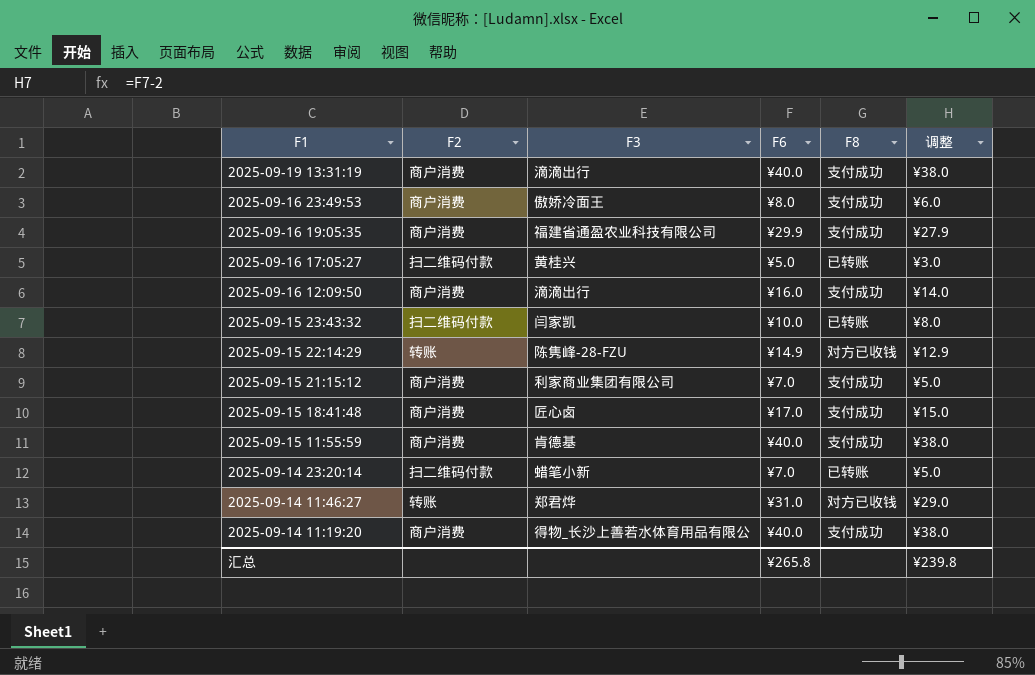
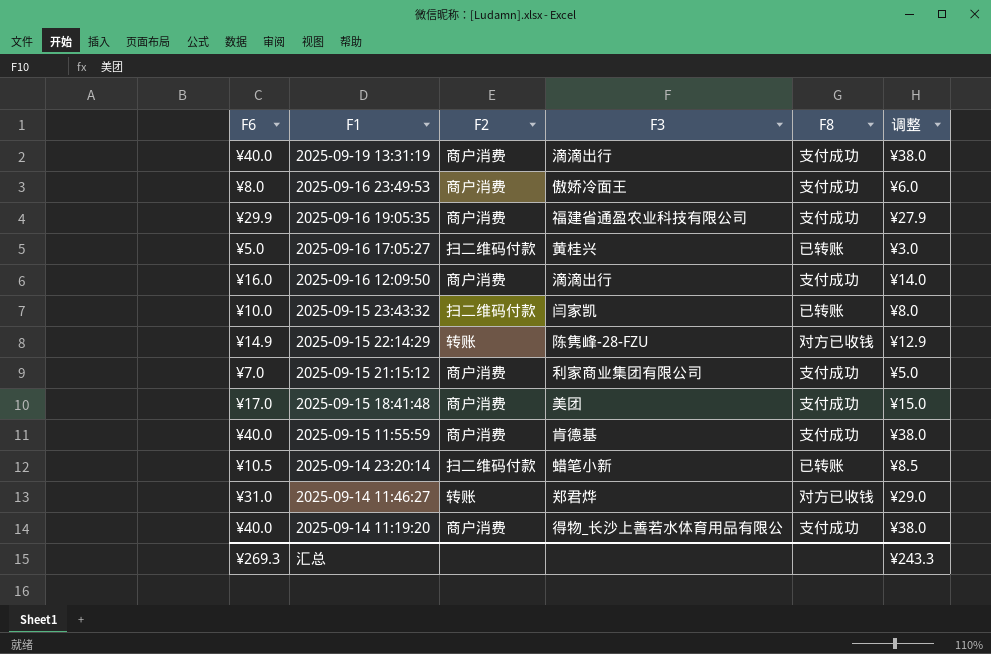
column F6 | position: 4 -> 1
2025-09-15 18:41:48 | F3: 匠心卤 -> 美团
2025-09-14 23:20:14 | F6: ¥7.0 -> ¥10.5
2025-09-14 23:20:14 | 调整: ¥5.0 -> ¥8.5
汇总 | F6: ¥265.8 -> ¥269.3
汇总 | 调整: ¥239.8 -> ¥243.3

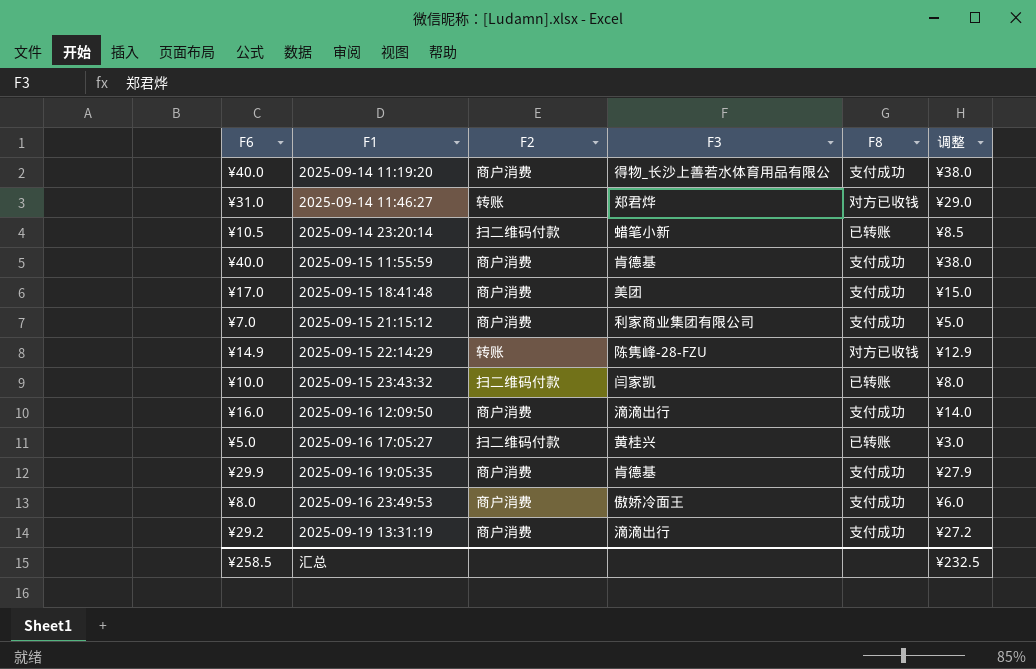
row order: F1 descending -> F1 ascending
2025-09-16 19:05:35 | F3: 福建省通盈农业科技有限公司 -> 肯德基
2025-09-19 13:31:19 | F6: ¥40.0 -> ¥29.2
2025-09-19 13:31:19 | 调整: ¥38.0 -> ¥27.2
汇总 | F6: ¥269.3 -> ¥258.5
汇总 | 调整: ¥243.3 -> ¥232.5

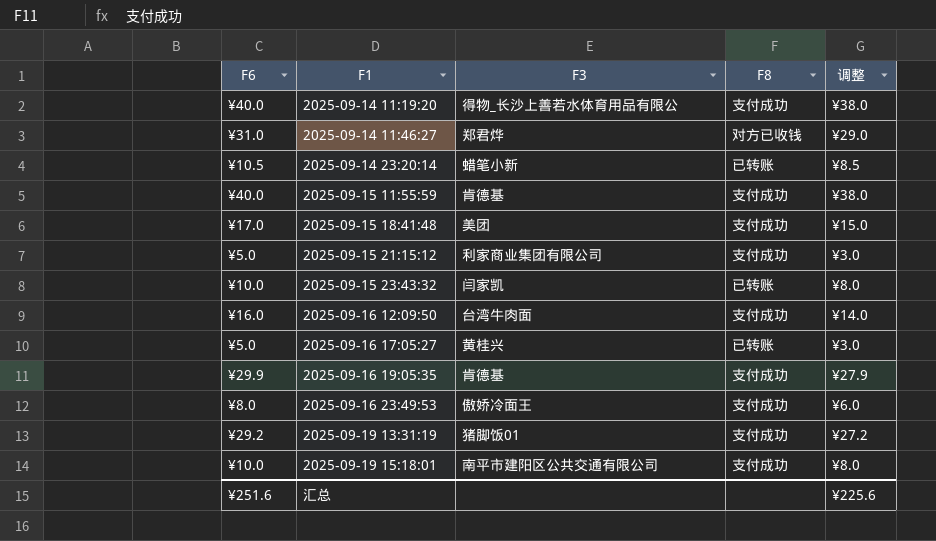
column F2 | position: 3 -> none
row 2025-09-15 22:14:29: ¥14.9 | 转账 | 陈隽峰-28-FZU | 对方已收钱 | ¥12.9 -> none
2025-09-15 21:15:12 | F6: ¥7.0 -> ¥5.0
2025-09-15 21:15:12 | 调整: ¥5.0 -> ¥3.0
2025-09-16 12:09:50 | F3: 滴滴出行 -> 台湾牛肉面
2025-09-19 13:31:19 | F3: 滴滴出行 -> 猪脚饭01
row 2025-09-19 15:18:01: none -> ¥10.0 | 南平市建阳区公共交通有限公司 | 支付成功 | ¥8.0
汇总 | F6: ¥258.5 -> ¥251.6
汇总 | 调整: ¥232.5 -> ¥225.6

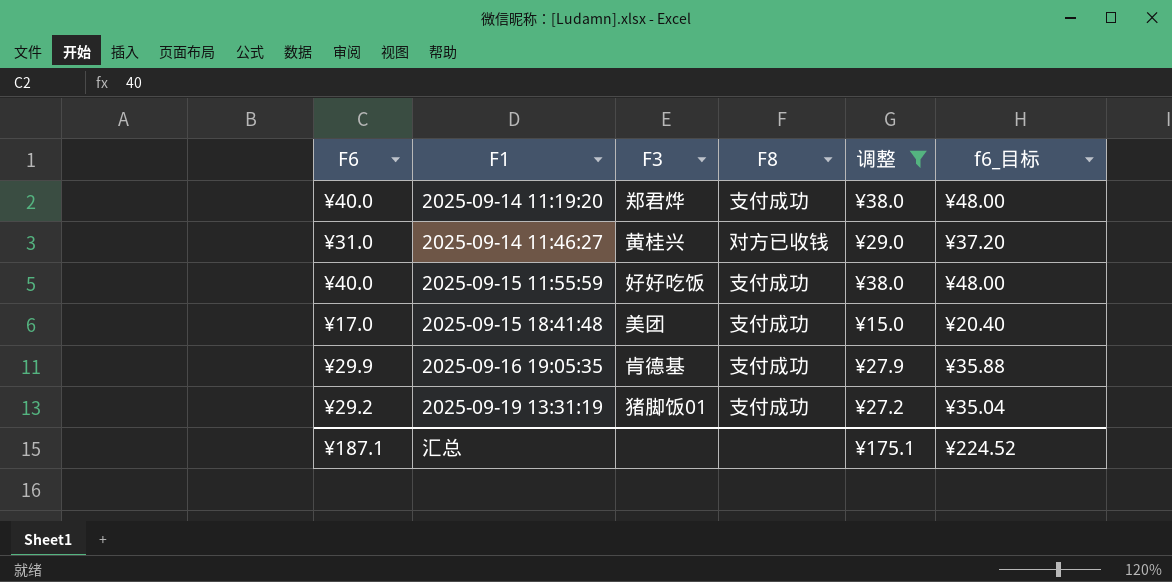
filter: none -> 调整 >= ¥15.0
column f6_目标 | formula: none -> [F6] * 1.2
2025-09-14 11:19:20 | F3: 得物_长沙上善若水体育用品有限公 -> 郑君烨
2025-09-14 11:46:27 | F3: 郑君烨 -> 黄桂兴
2025-09-15 11:55:59 | F3: 肯德基 -> 好好吃饭
汇总 | F6: ¥251.6 -> ¥187.1
汇总 | 调整: ¥225.6 -> ¥175.1

